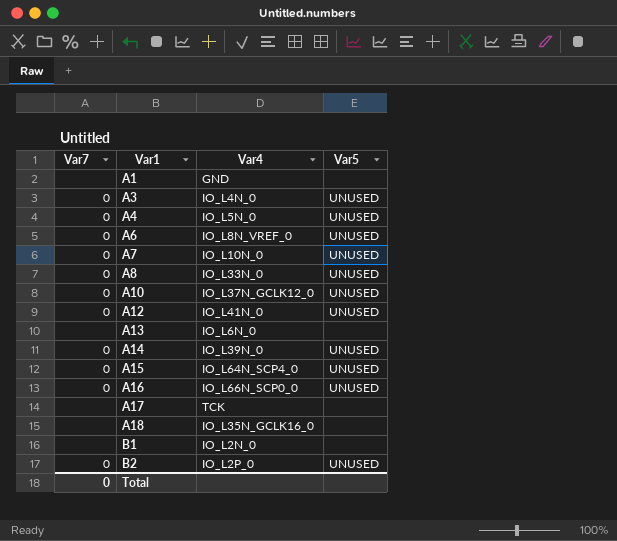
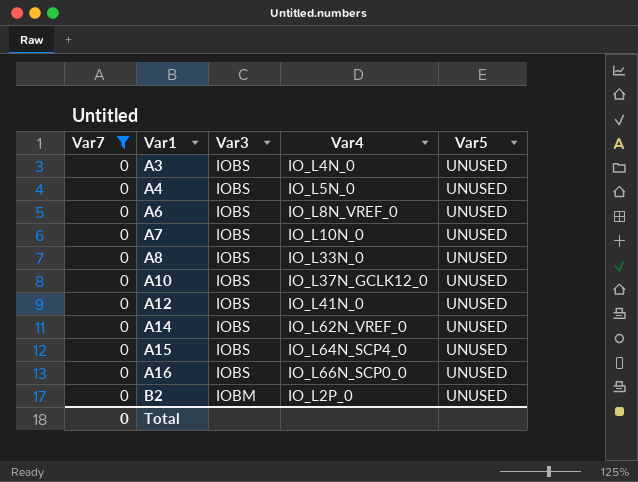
filter: none -> Var7 = 0
column Var3 | position: none -> 3
A14 | Var4: IO_L39N_0 -> IO_L62N_VREF_0

